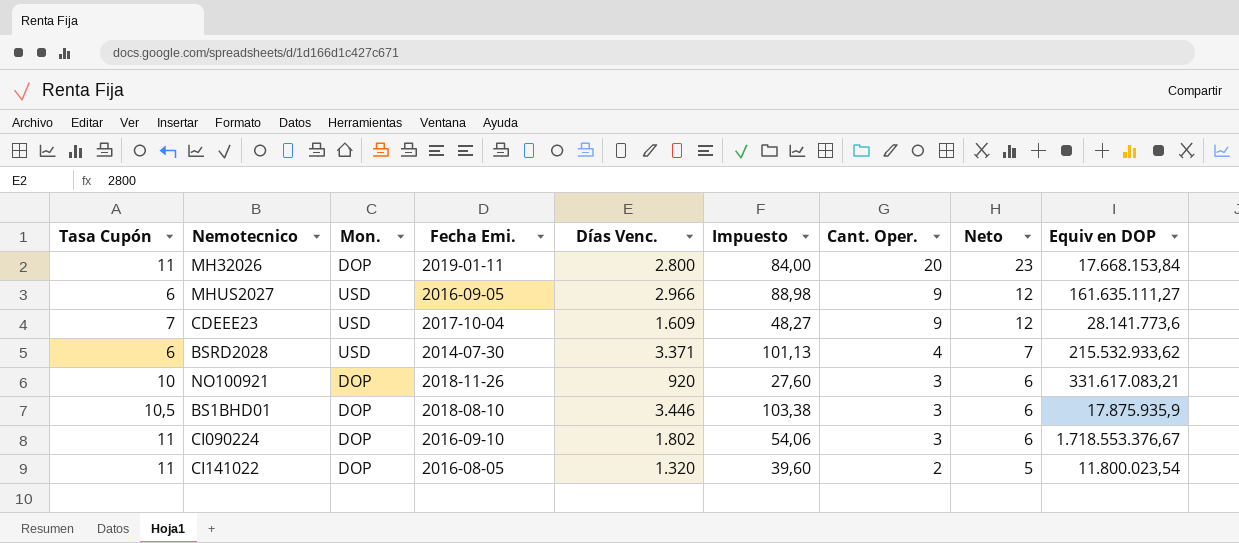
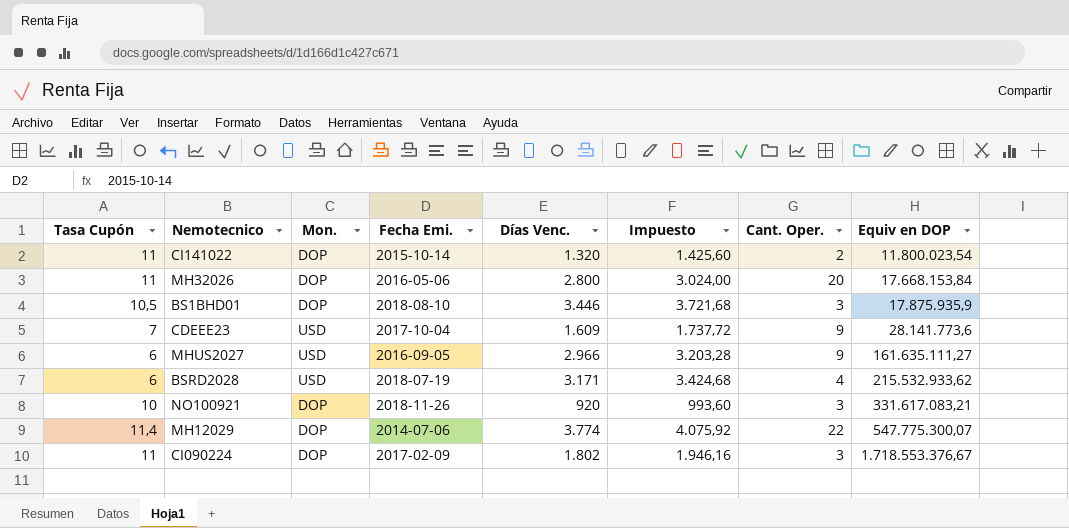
row order: Cant. Oper. descending -> Equiv en DOP ascending
column Neto | formula: [Cant. Oper.] + 3 -> none
column Impuesto | formula: [Días Venc.] * 0,03 -> [Días Venc.] * 1,08
CI141022 | Fecha Emi.: 2016-08-05 -> 2015-10-14
MH32026 | Fecha Emi.: 2019-01-11 -> 2016-05-06
BSRD2028 | Fecha Emi.: 2014-07-30 -> 2018-07-19
BSRD2028 | Días Venc.: 3.371 -> 3.171
row MH12029: none -> 11,4 | DOP | 2014-07-06 | 3.774 | 4.075,92 | 22 | 547.775.300,07
CI090224 | Fecha Emi.: 2016-09-10 -> 2017-02-09

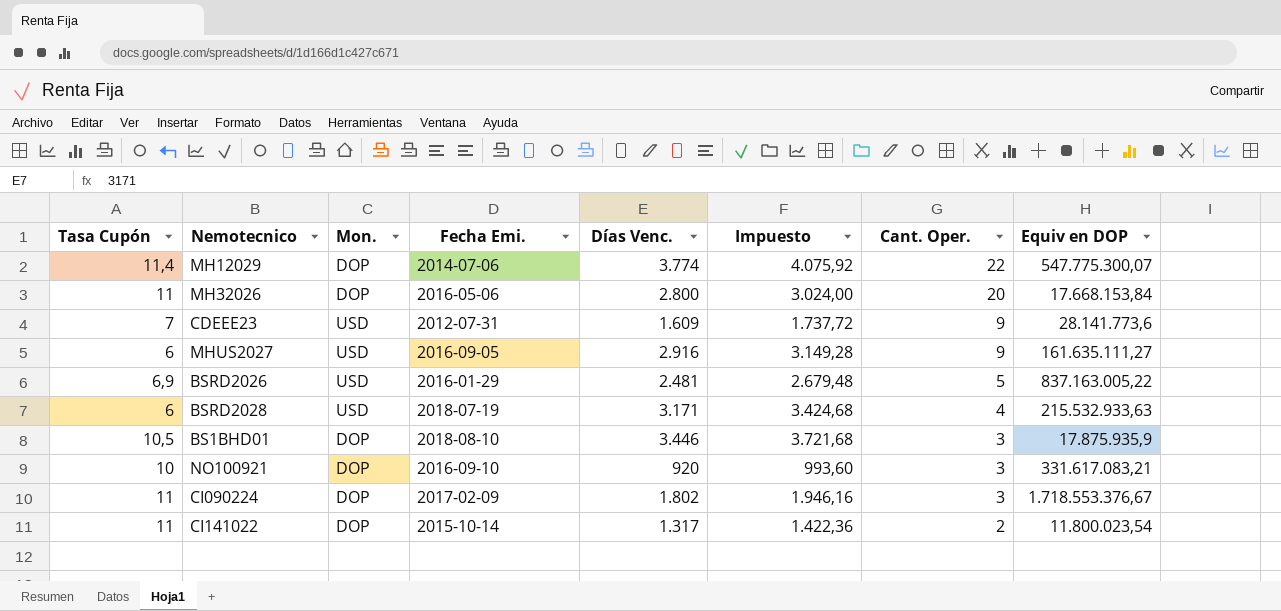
row order: Equiv en DOP ascending -> Cant. Oper. descending
CDEEE23 | Fecha Emi.: 2017-10-04 -> 2012-07-31
MHUS2027 | Días Venc.: 2.966 -> 2.916
MHUS2027 | Impuesto: 3.203,28 -> 3.149,28
row BSRD2026: none -> 6,9 | USD | 2016-01-29 | 2.481 | 2.679,48 | 5 | 837.163.005,22
BSRD2028 | Equiv en DOP: 215.532.933,62 -> 215.532.933,63
NO100921 | Fecha Emi.: 2018-11-26 -> 2016-09-10
CI141022 | Días Venc.: 1.320 -> 1.317
CI141022 | Impuesto: 1.425,60 -> 1.422,36

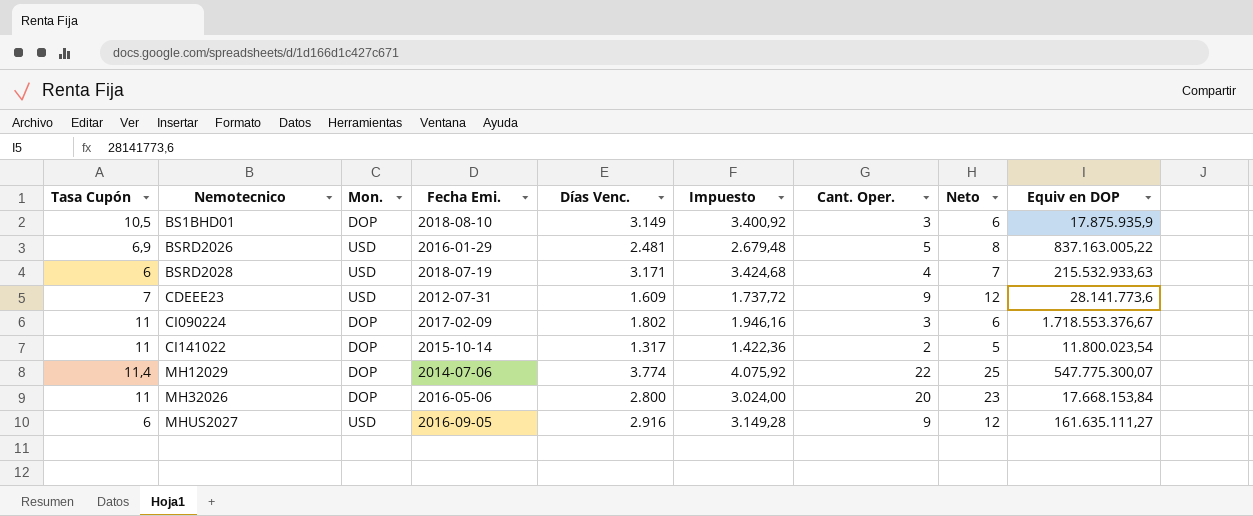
row order: Cant. Oper. descending -> Nemotecnico ascending
column Neto | formula: none -> [Cant. Oper.] + 3
row NO100921: 10 | DOP | 2016-09-10 | 920 | 993,60 | 3 | 331.617.083,21 -> none
BS1BHD01 | Días Venc.: 3.446 -> 3.149
BS1BHD01 | Impuesto: 3.721,68 -> 3.400,92

